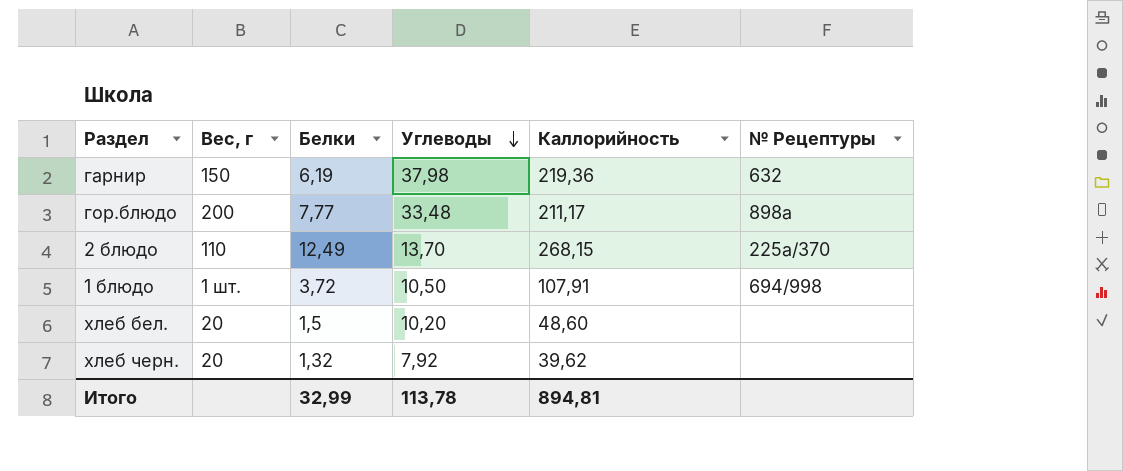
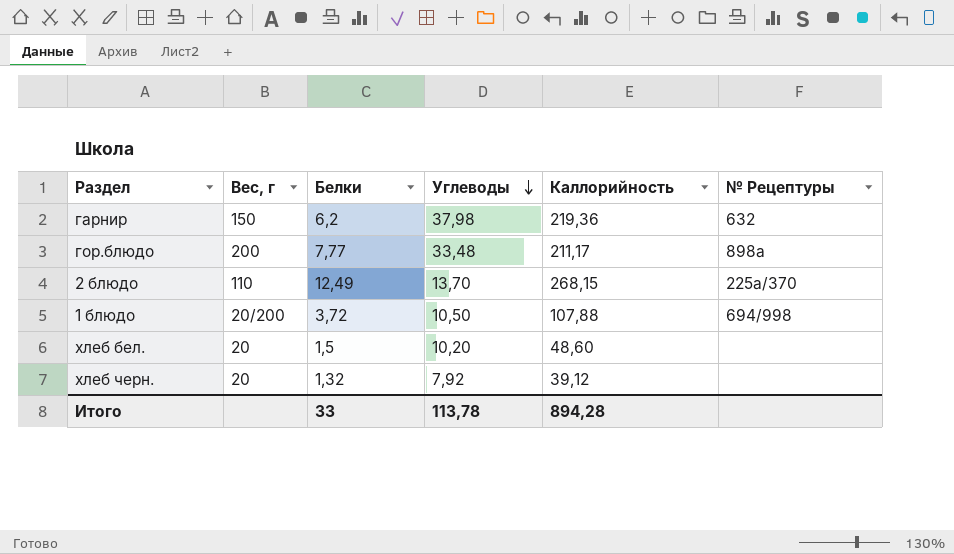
гарнир | Белки: 6,19 -> 6,2
1 блюдо | Вес, г: 1 шт. -> 20/200
1 блюдо | Каллорийность: 107,91 -> 107,88
хлеб черн. | Каллорийность: 39,62 -> 39,12
Итого | Белки: 32,99 -> 33
Итого | Каллорийность: 894,81 -> 894,28

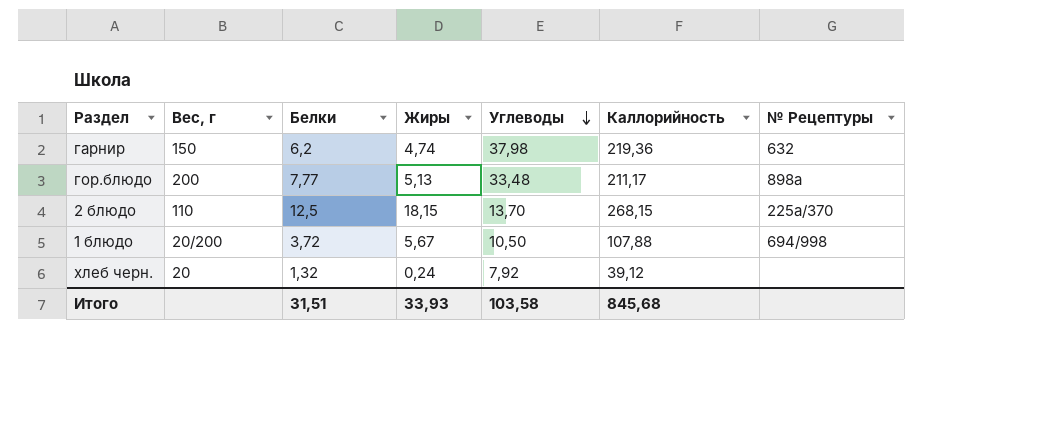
column Жиры | position: none -> 4
row хлеб бел.: 20 | 1,5 | 10,20 | 48,60 | none -> none
2 блюдо | Белки: 12,49 -> 12,5
Итого | Белки: 33 -> 31,51
Итого | Углеводы: 113,78 -> 103,58
Итого | Каллорийность: 894,28 -> 845,68

